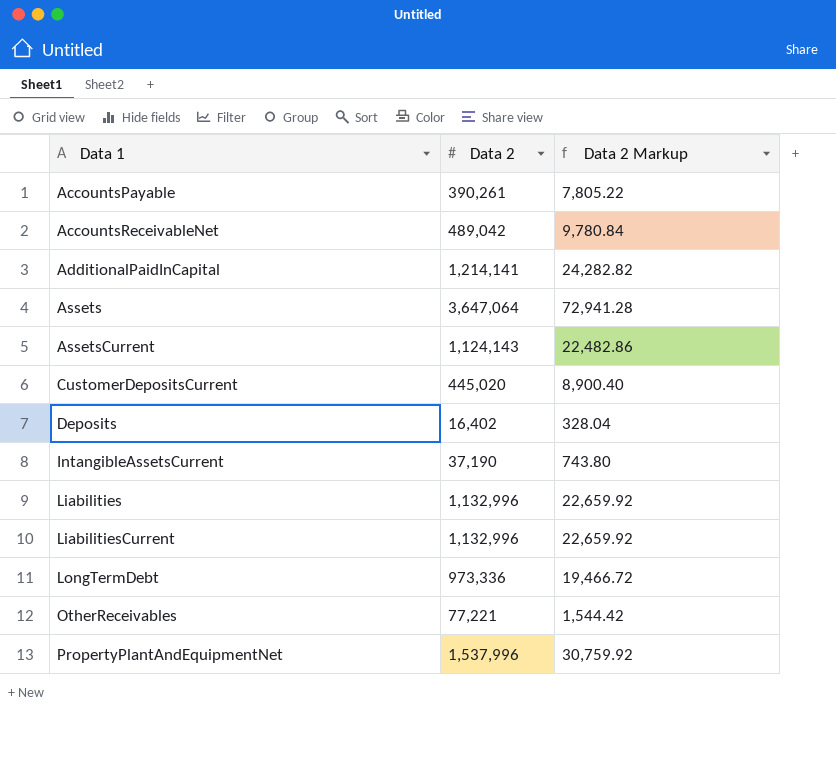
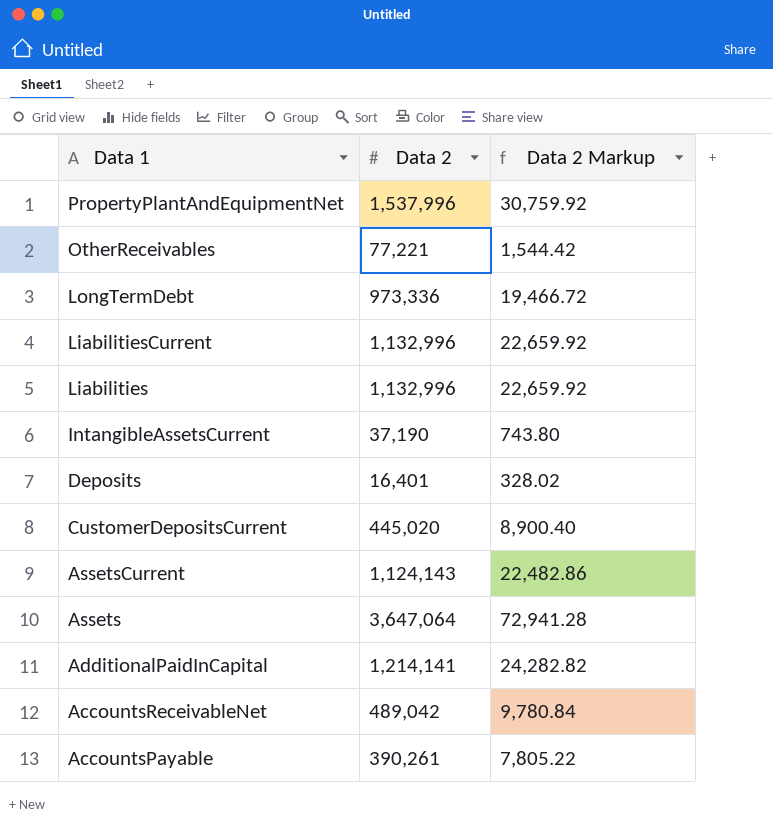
row order: Data 1 ascending -> Data 1 descending
Deposits | Data 2: 16,402 -> 16,401
Deposits | Data 2 Markup: 328.04 -> 328.02

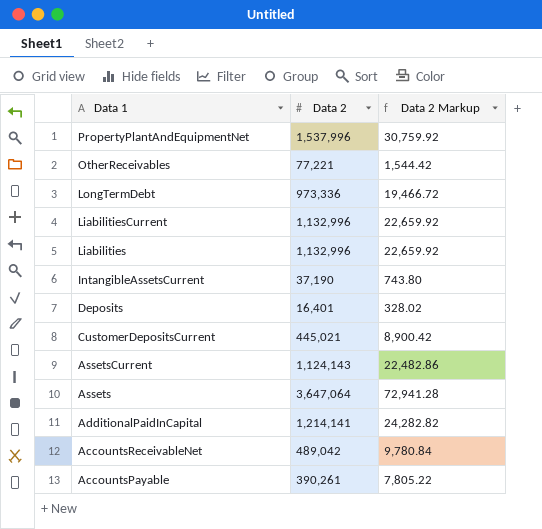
CustomerDepositsCurrent | Data 2: 445,020 -> 445,021
CustomerDepositsCurrent | Data 2 Markup: 8,900.40 -> 8,900.42

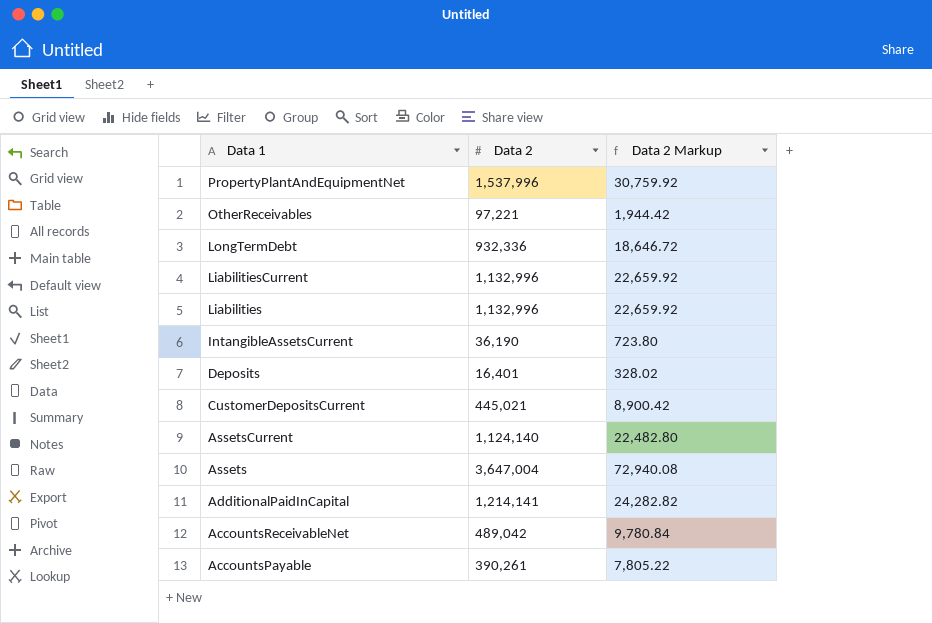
OtherReceivables | Data 2: 77,221 -> 97,221
OtherReceivables | Data 2 Markup: 1,544.42 -> 1,944.42
LongTermDebt | Data 2: 973,336 -> 932,336
LongTermDebt | Data 2 Markup: 19,466.72 -> 18,646.72
IntangibleAssetsCurrent | Data 2: 37,190 -> 36,190
IntangibleAssetsCurrent | Data 2 Markup: 743.80 -> 723.80
AssetsCurrent | Data 2: 1,124,143 -> 1,124,140
AssetsCurrent | Data 2 Markup: 22,482.86 -> 22,482.80
Assets | Data 2: 3,647,064 -> 3,647,004
Assets | Data 2 Markup: 72,941.28 -> 72,940.08

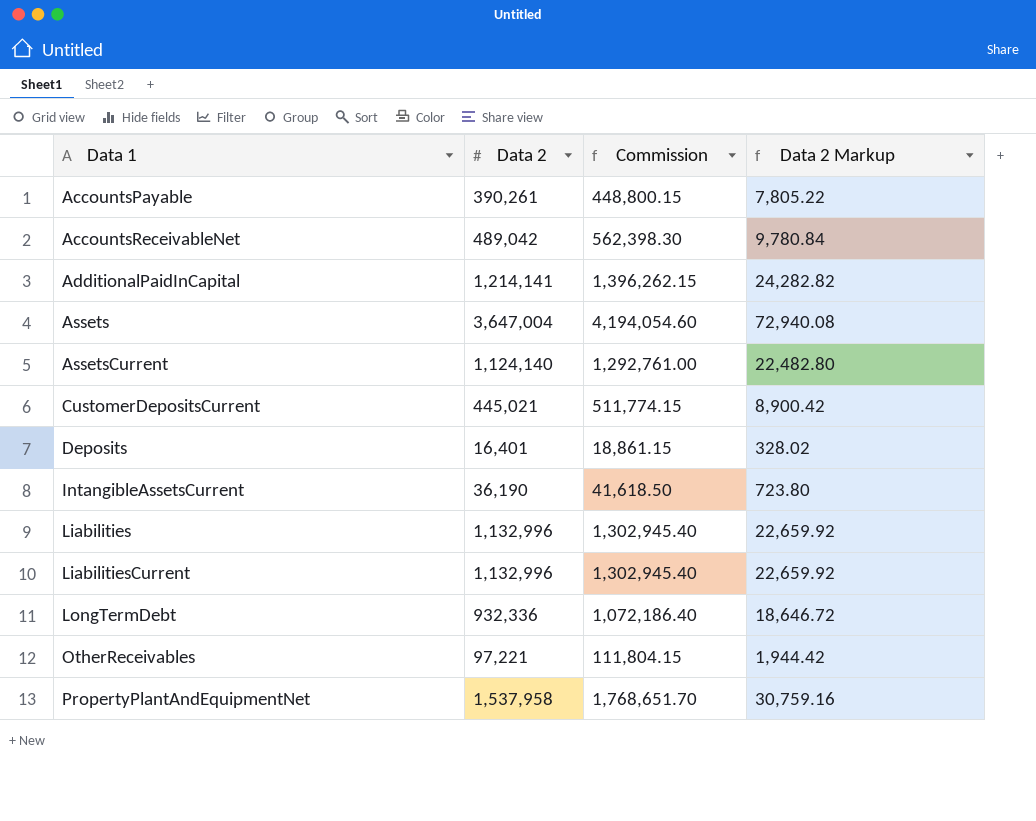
row order: Data 1 descending -> Data 1 ascending
column Commission | formula: none -> [Data 2] * 1.15
PropertyPlantAndEquipmentNet | Data 2: 1,537,996 -> 1,537,958
PropertyPlantAndEquipmentNet | Data 2 Markup: 30,759.92 -> 30,759.16

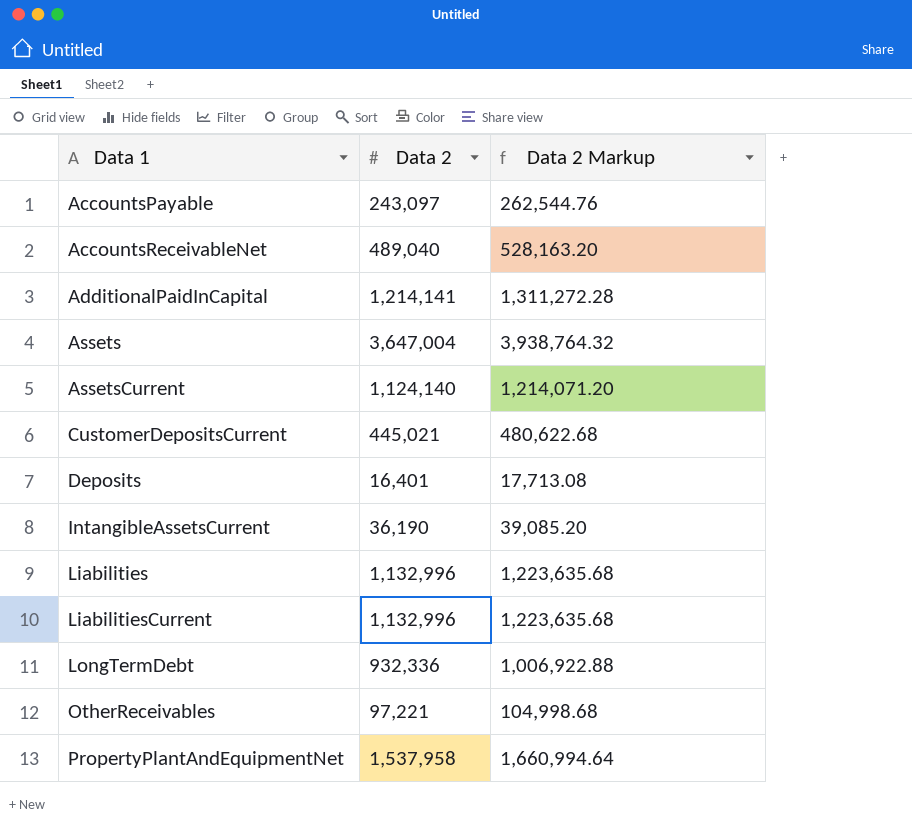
column Commission | formula: [Data 2] * 1.15 -> none
column Data 2 Markup | formula: [Data 2] * 0.02 -> [Data 2] * 1.08
AccountsPayable | Data 2: 390,261 -> 243,097
AccountsReceivableNet | Data 2: 489,042 -> 489,040

